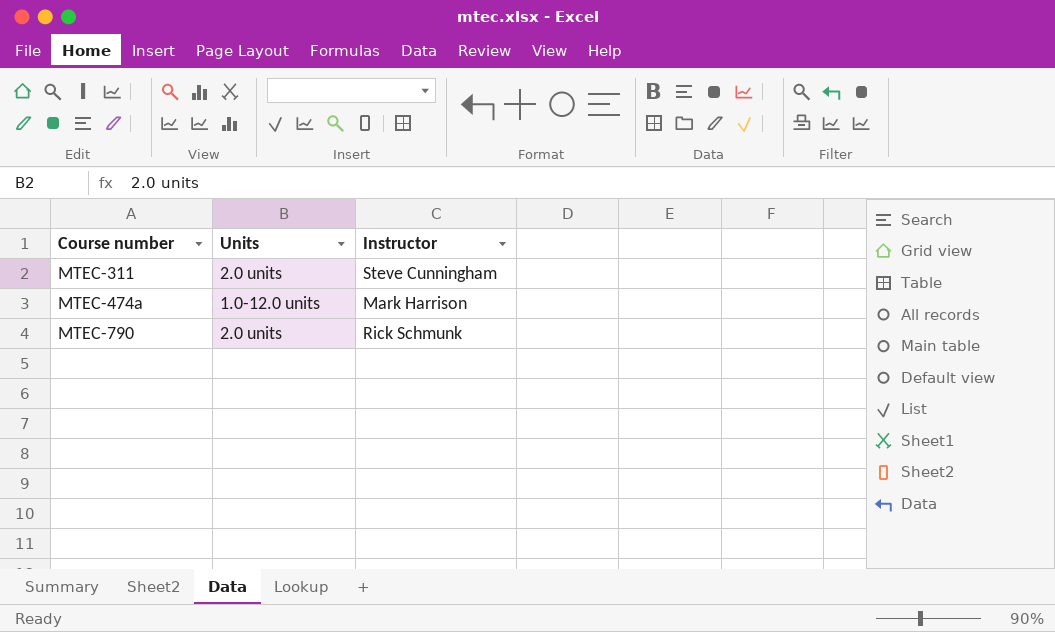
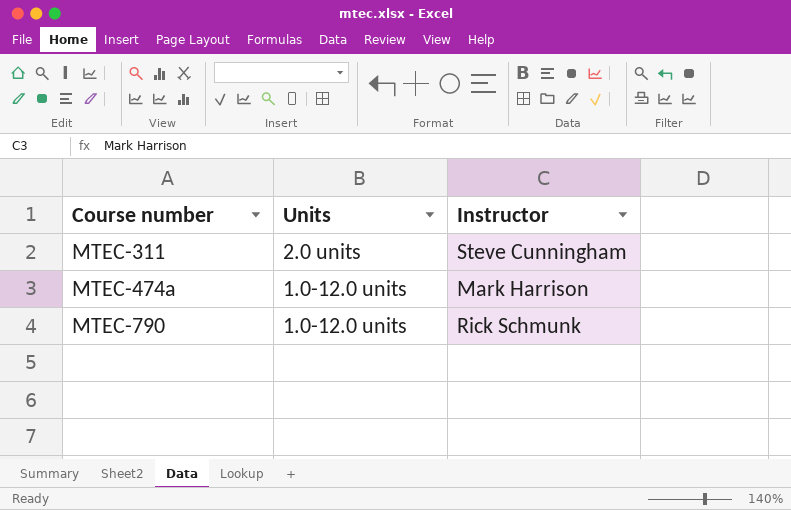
MTEC-790 | Units: 2.0 units -> 1.0-12.0 units

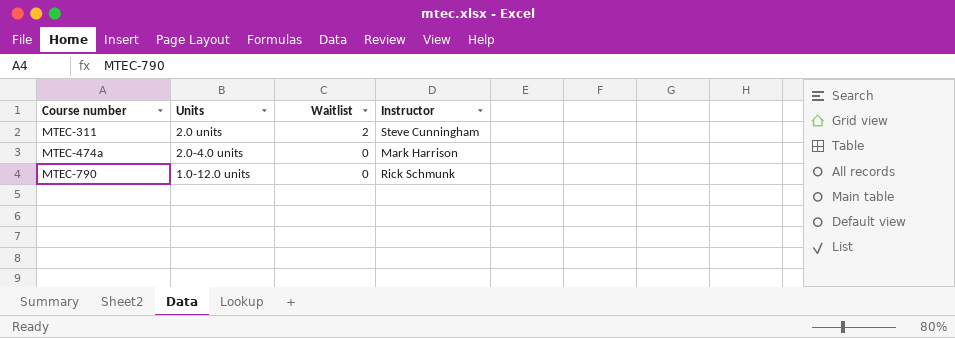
column Waitlist | position: none -> 3
MTEC-474a | Units: 1.0-12.0 units -> 2.0-4.0 units

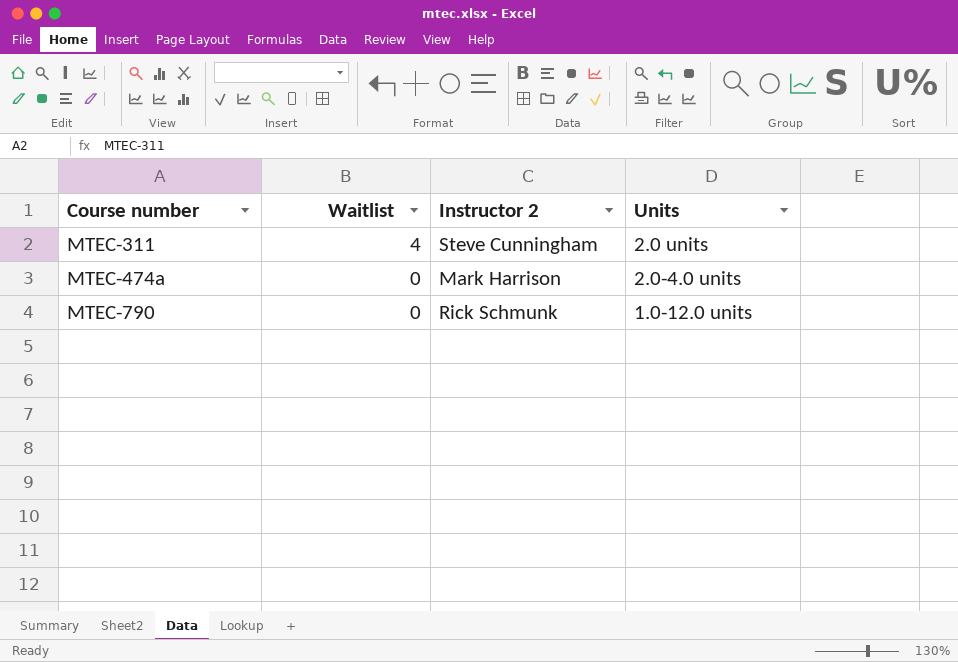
column name: Instructor -> Instructor 2
column Units | position: 2 -> 4
MTEC-311 | Waitlist: 2 -> 4

